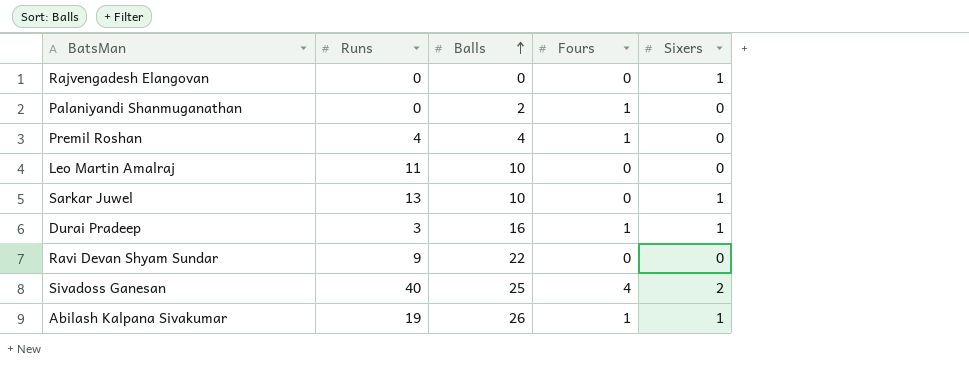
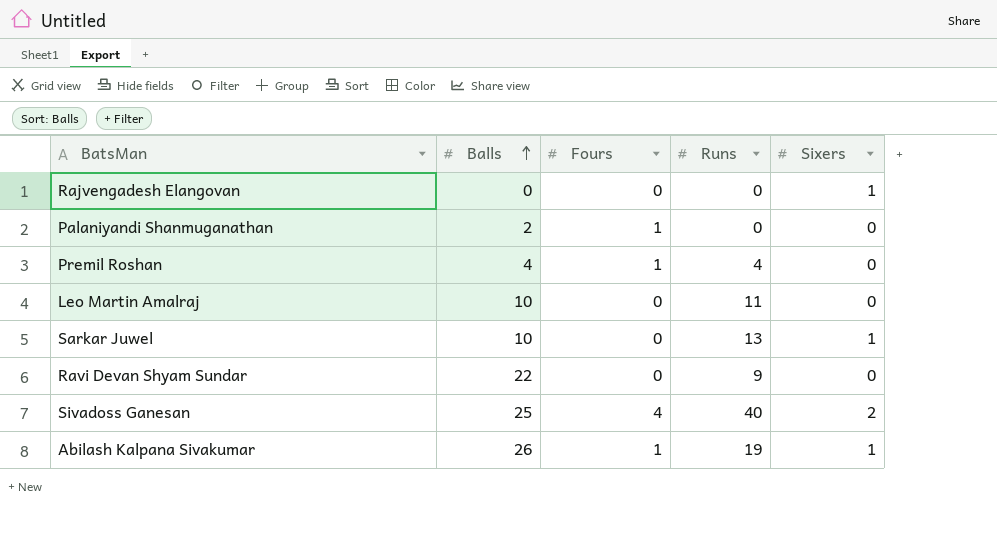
column Runs | position: 2 -> 4
row Durai Pradeep: 3 | 16 | 1 | 1 -> none

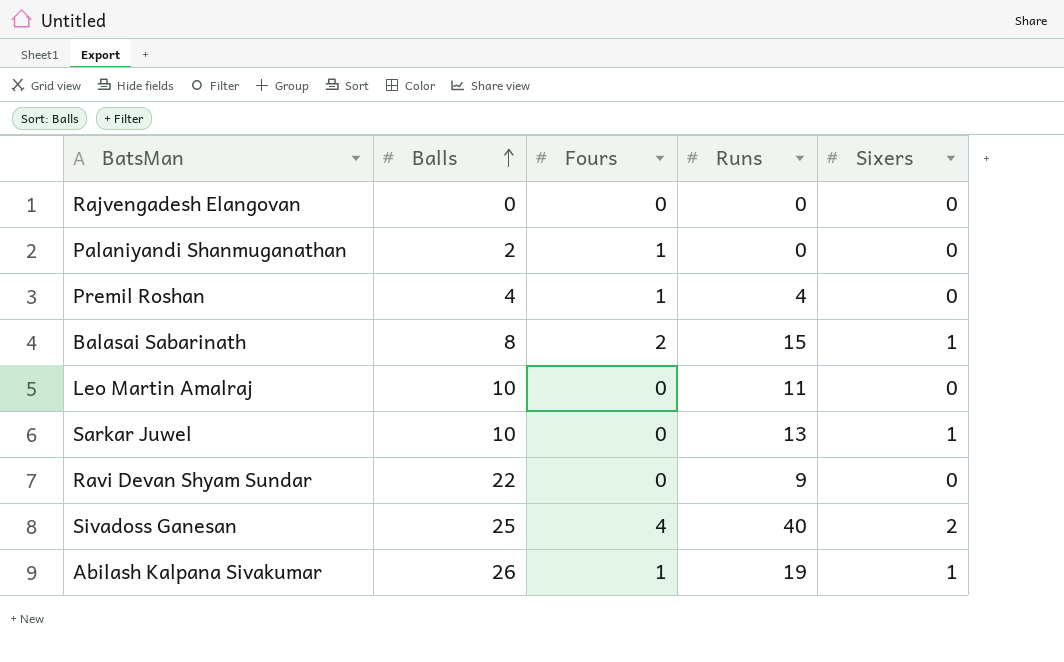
Rajvengadesh Elangovan | Sixers: 1 -> 0
row Balasai Sabarinath: none -> 8 | 2 | 15 | 1

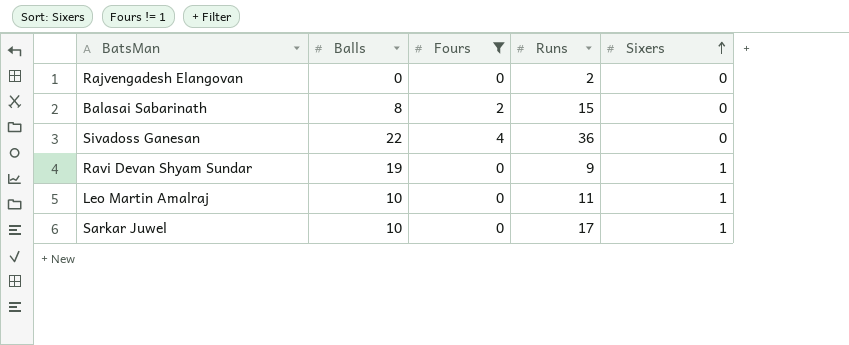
filter: none -> Fours != 1
row order: Balls ascending -> Sixers ascending
Rajvengadesh Elangovan | Runs: 0 -> 2
Balasai Sabarinath | Sixers: 1 -> 0
Sivadoss Ganesan | Balls: 25 -> 22
Sivadoss Ganesan | Runs: 40 -> 36
Sivadoss Ganesan | Sixers: 2 -> 0
Ravi Devan Shyam Sundar | Balls: 22 -> 19
Ravi Devan Shyam Sundar | Sixers: 0 -> 1
Leo Martin Amalraj | Sixers: 0 -> 1
Sarkar Juwel | Runs: 13 -> 17

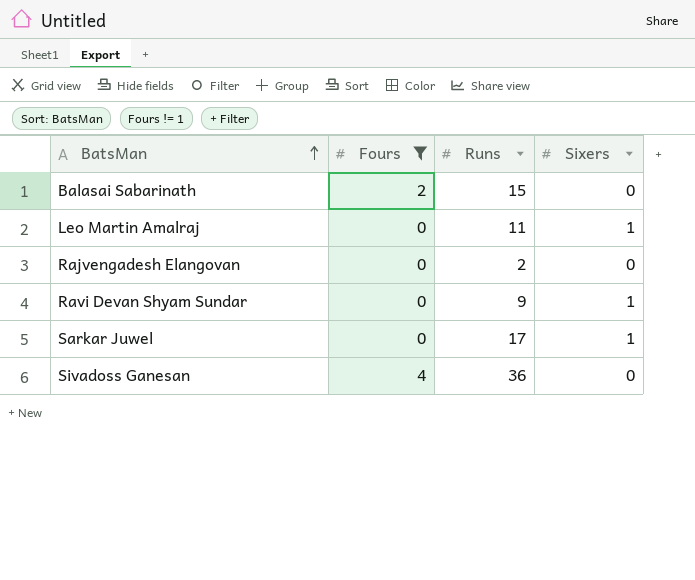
row order: Sixers ascending -> BatsMan ascending
column Balls | position: 2 -> none

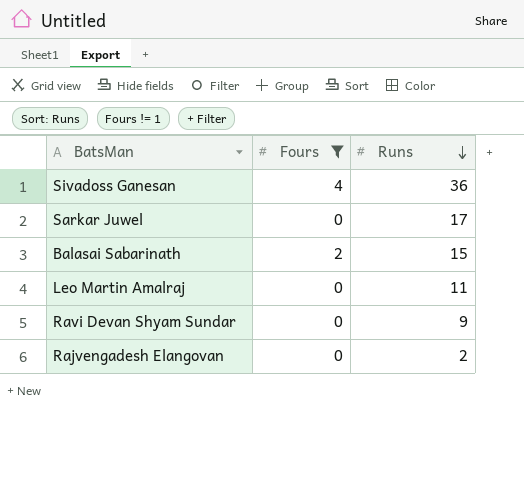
row order: BatsMan ascending -> Runs descending
column Sixers | position: 4 -> none

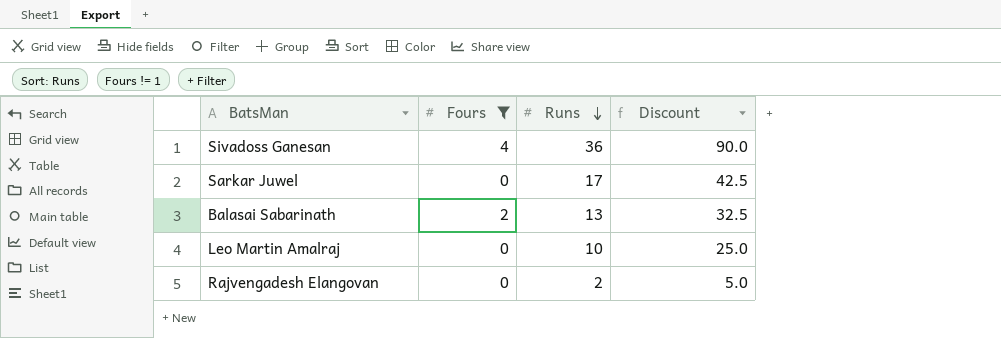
column Discount | formula: none -> [Runs] * 2.5
row Ravi Devan Shyam Sundar: 0 | 9 -> none
Balasai Sabarinath | Runs: 15 -> 13
Leo Martin Amalraj | Runs: 11 -> 10

